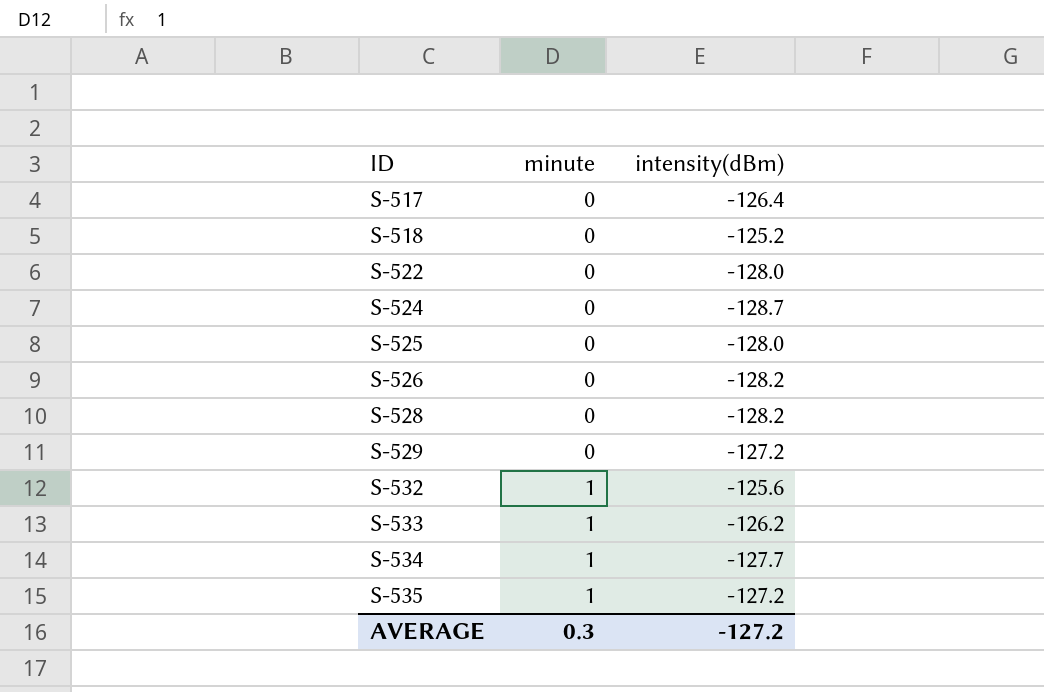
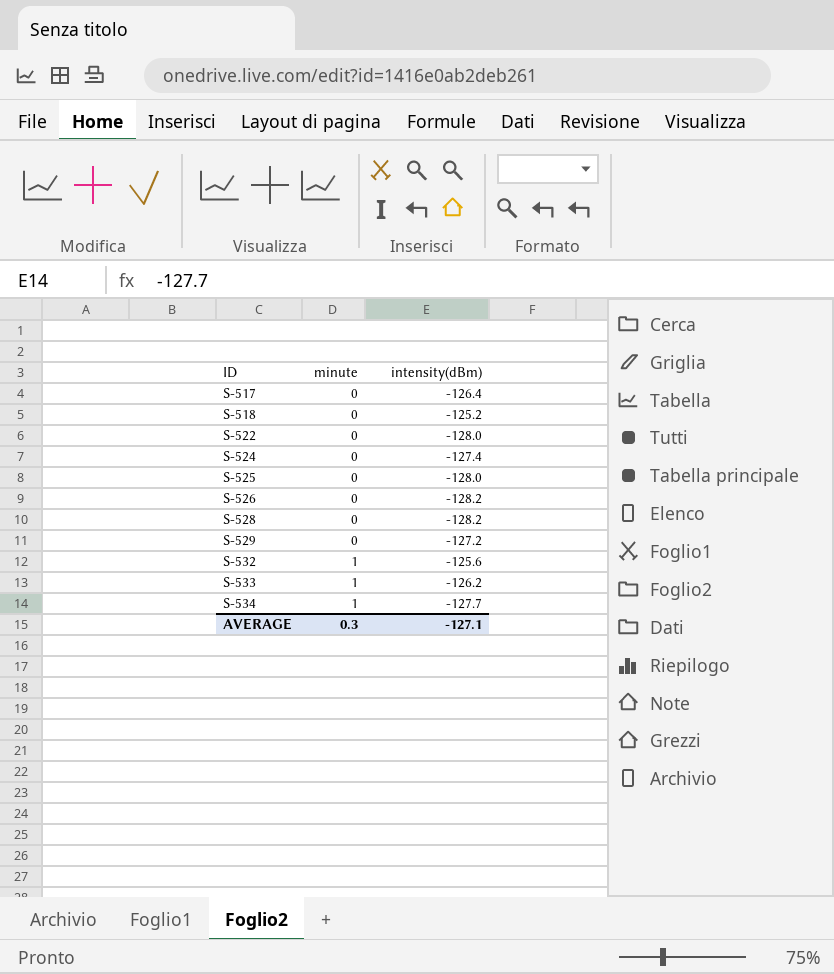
row S-535: 1 | -127.2 -> none
S-524 | intensity(dBm): -128.7 -> -127.4
AVERAGE | intensity(dBm): -127.2 -> -127.1

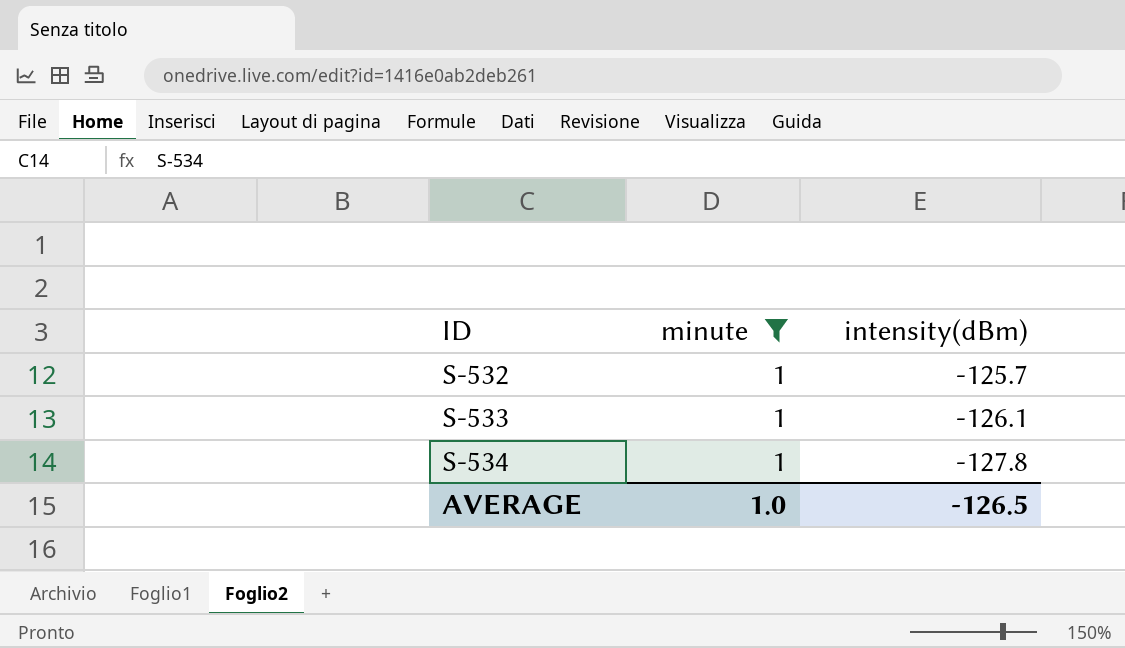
filter: none -> minute = 1
S-532 | intensity(dBm): -125.6 -> -125.7
S-533 | intensity(dBm): -126.2 -> -126.1
S-534 | intensity(dBm): -127.7 -> -127.8
AVERAGE | minute: 0.3 -> 1.0
AVERAGE | intensity(dBm): -127.1 -> -126.5

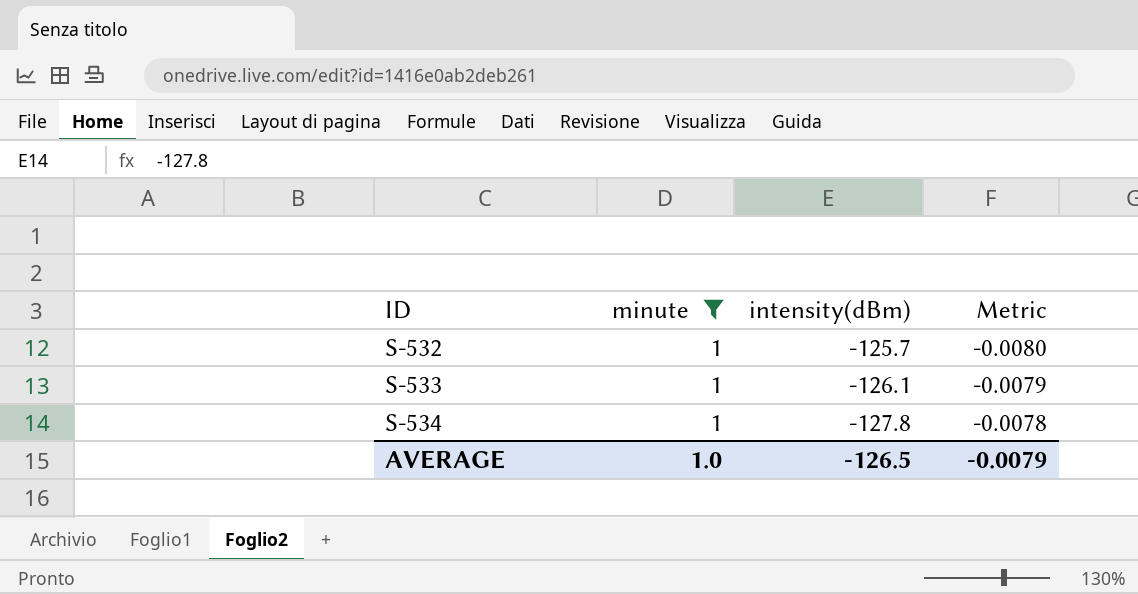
column Metric | formula: none -> [minute] / [intensity(dBm)]

